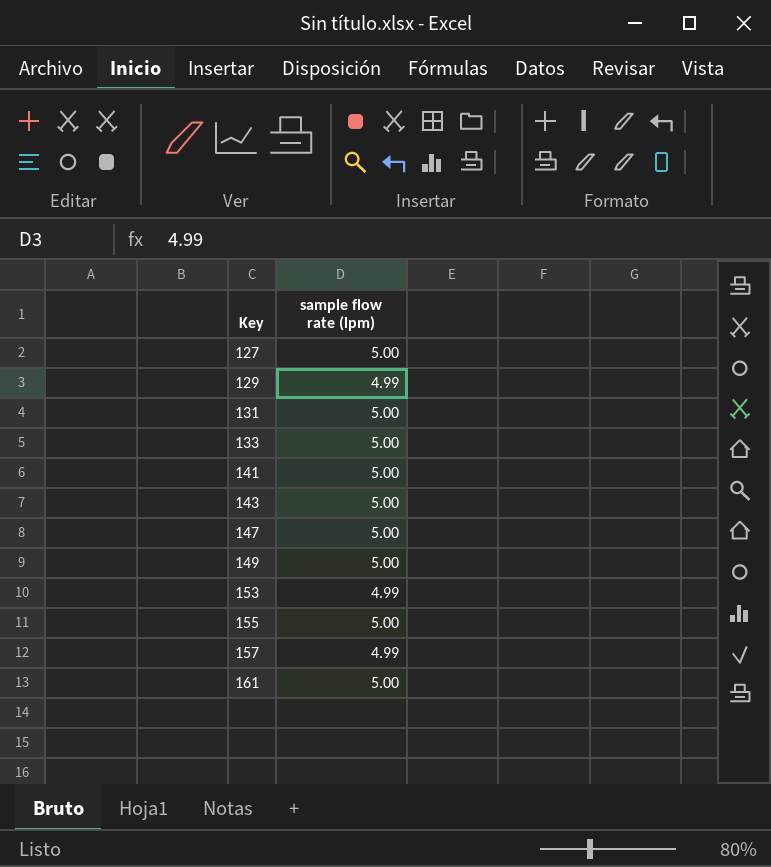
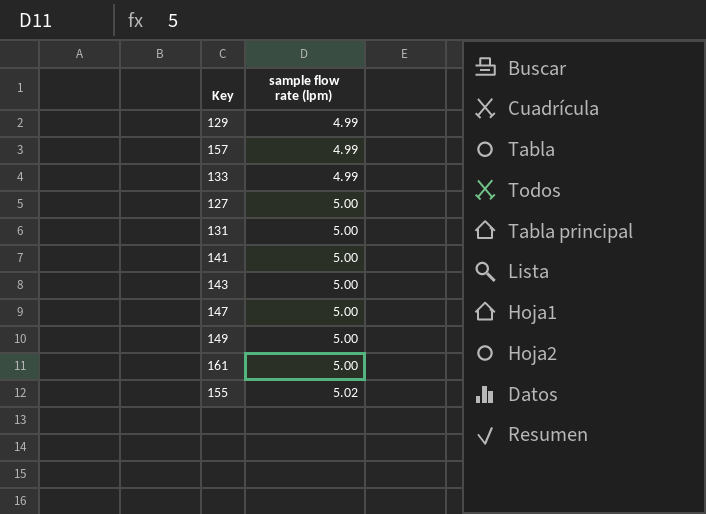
row order: Key ascending -> sample flow rate (lpm) ascending
row 153: 4.99 -> none
133 | sample flow rate (lpm): 5.00 -> 4.99
155 | sample flow rate (lpm): 5.00 -> 5.02

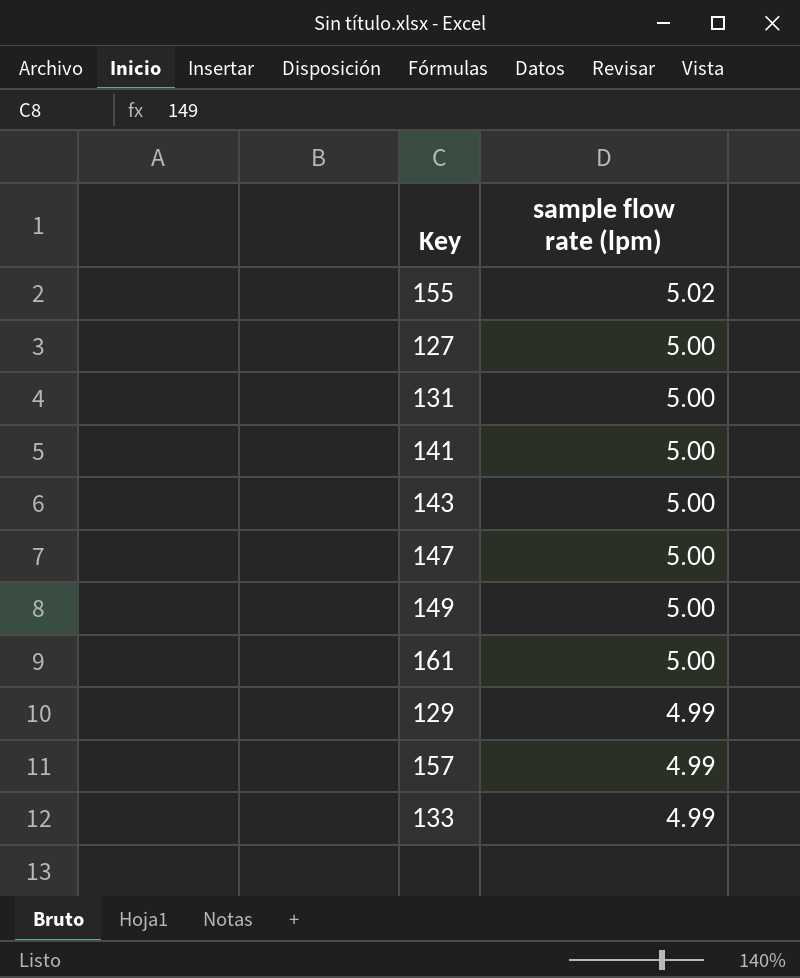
row order: sample flow rate (lpm) ascending -> sample flow rate (lpm) descending

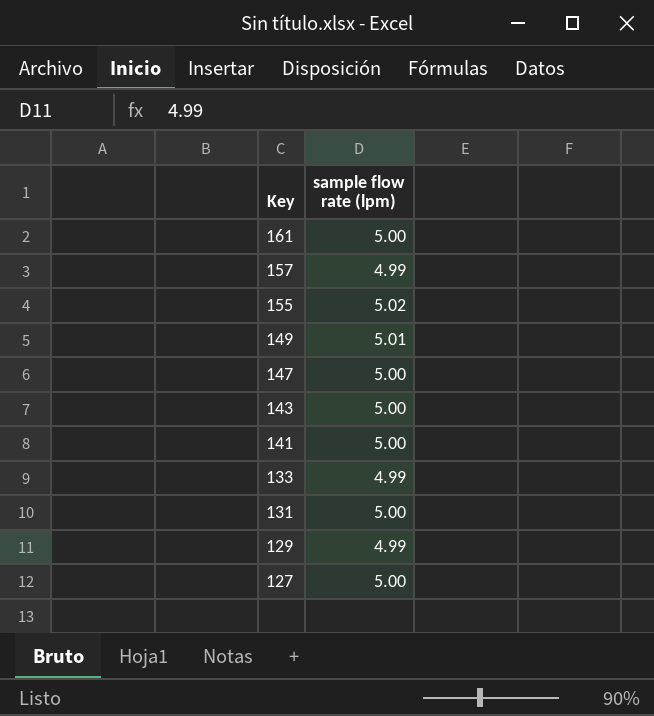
row order: sample flow rate (lpm) descending -> Key descending
149 | sample flow rate (lpm): 5.00 -> 5.01

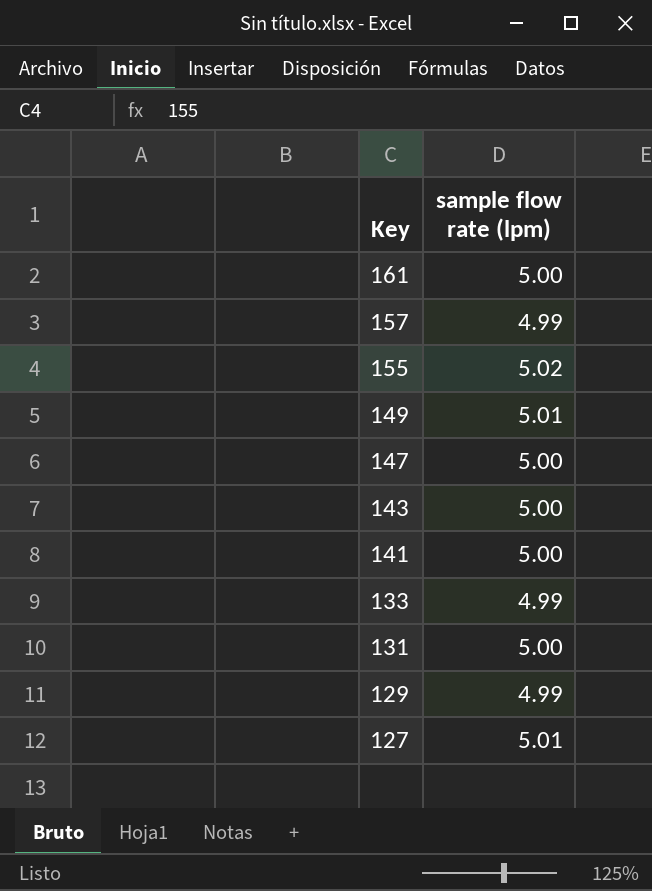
127 | sample flow rate (lpm): 5.00 -> 5.01

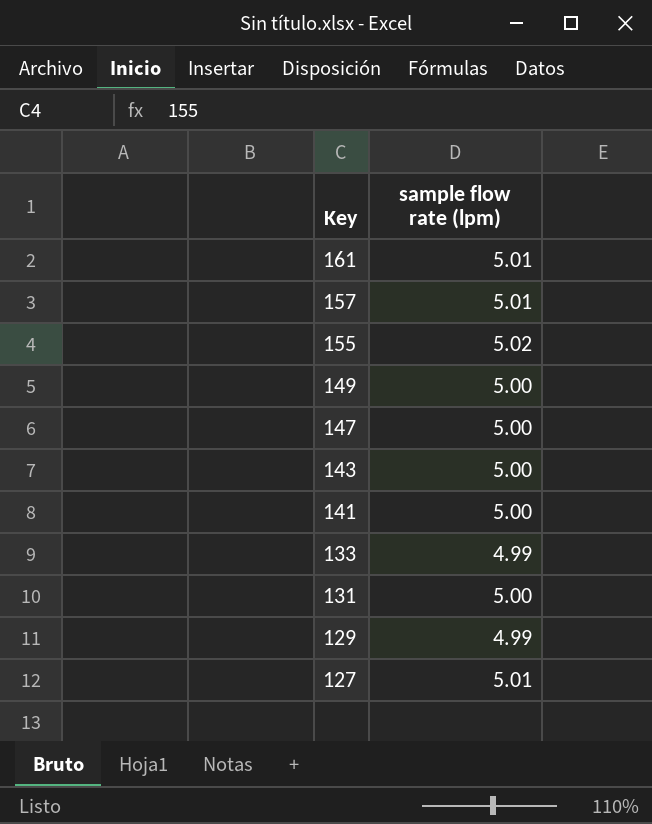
161 | sample flow rate (lpm): 5.00 -> 5.01
157 | sample flow rate (lpm): 4.99 -> 5.01
149 | sample flow rate (lpm): 5.01 -> 5.00

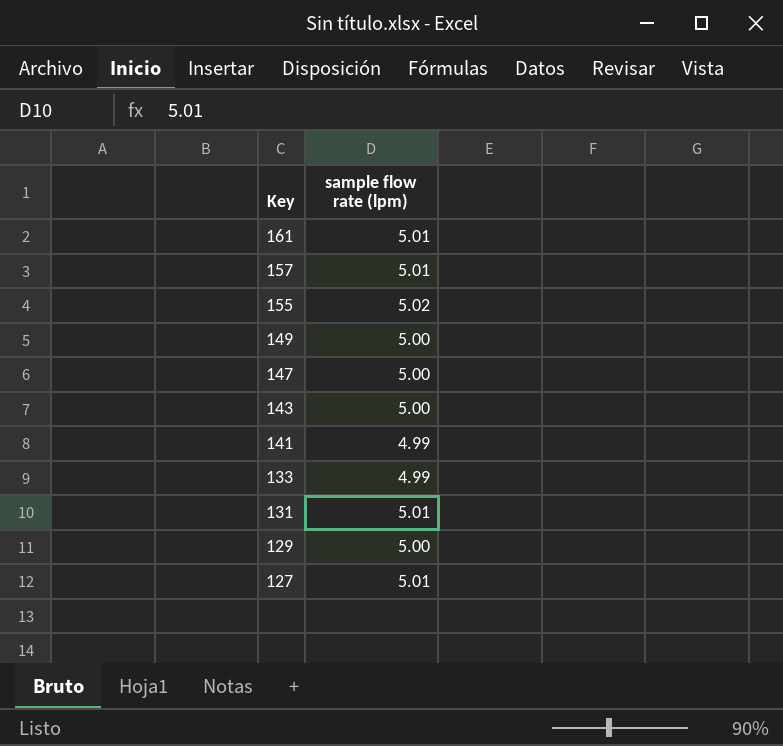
141 | sample flow rate (lpm): 5.00 -> 4.99
131 | sample flow rate (lpm): 5.00 -> 5.01
129 | sample flow rate (lpm): 4.99 -> 5.00

